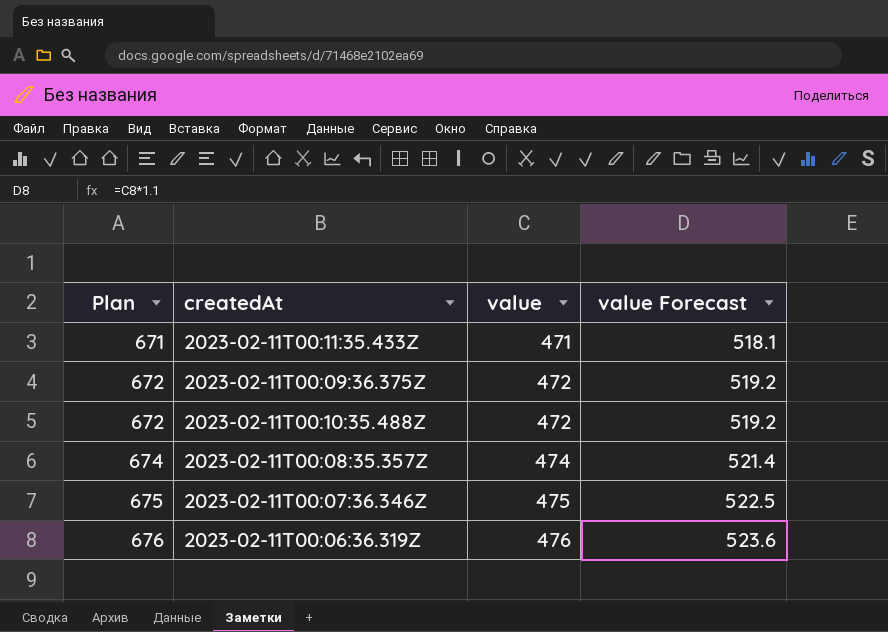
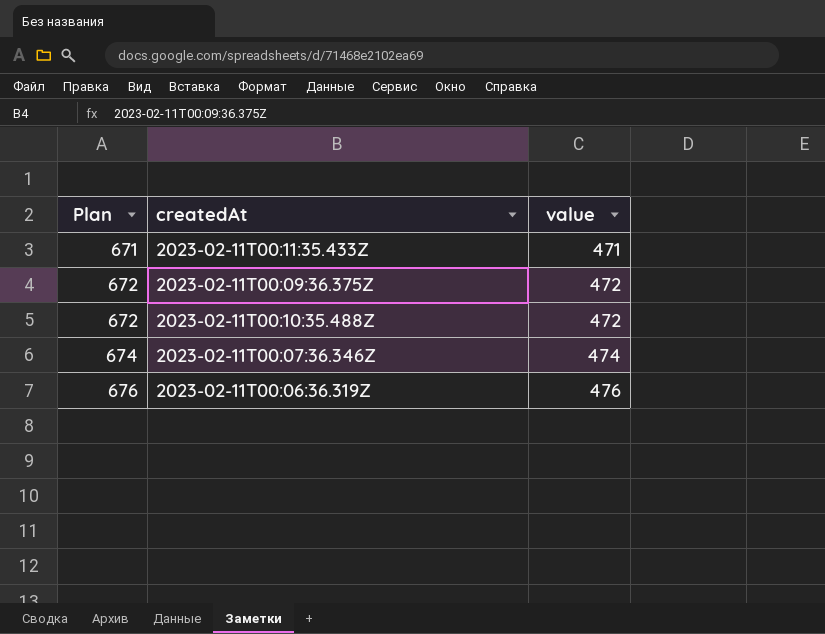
column value Forecast | formula: [value] * 1.1 -> none
row 2023-02-11T00:08:35.357Z: 674 | 474 | 521.4 -> none
2023-02-11T00:07:36.346Z | Plan: 675 -> 674
2023-02-11T00:07:36.346Z | value: 475 -> 474

